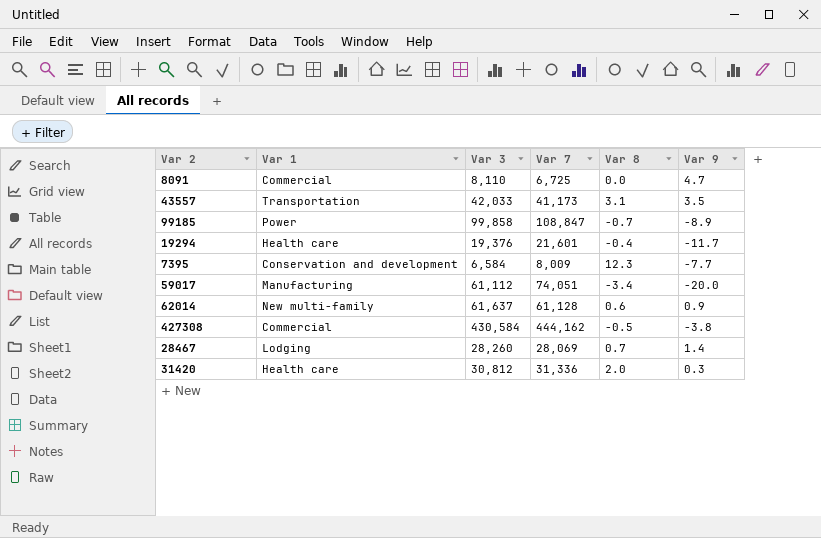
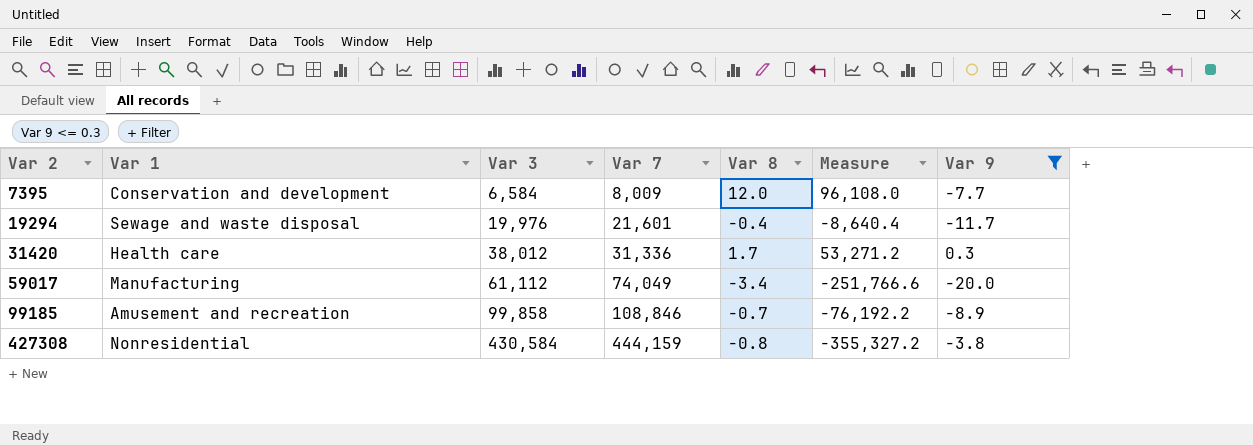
filter: none -> Var 9 <= 0.3
row order: none -> Var 2 ascending
column Measure | formula: none -> [Var 7] * [Var 8]
7395 | Var 8: 12.3 -> 12.0
19294 | Var 1: Health care -> Sewage and waste disposal
19294 | Var 3: 19,376 -> 19,976
31420 | Var 3: 30,812 -> 38,012
31420 | Var 8: 2.0 -> 1.7
59017 | Var 7: 74,051 -> 74,049
99185 | Var 1: Power -> Amusement and recreation
99185 | Var 7: 108,847 -> 108,846
427308 | Var 1: Commercial -> Nonresidential
427308 | Var 7: 444,162 -> 444,159
427308 | Var 8: -0.5 -> -0.8

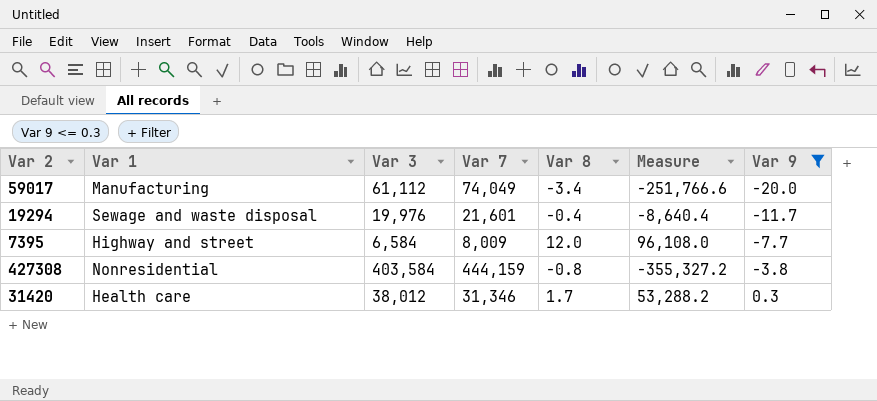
row order: Var 2 ascending -> Var 9 ascending
row 99185: Amusement and recreation | 99,858 | 108,846 | -0.7 | -76,192.2 | -8.9 -> none
7395 | Var 1: Conservation and development -> Highway and street
427308 | Var 3: 430,584 -> 403,584
31420 | Var 7: 31,336 -> 31,346
31420 | Measure: 53,271.2 -> 53,288.2

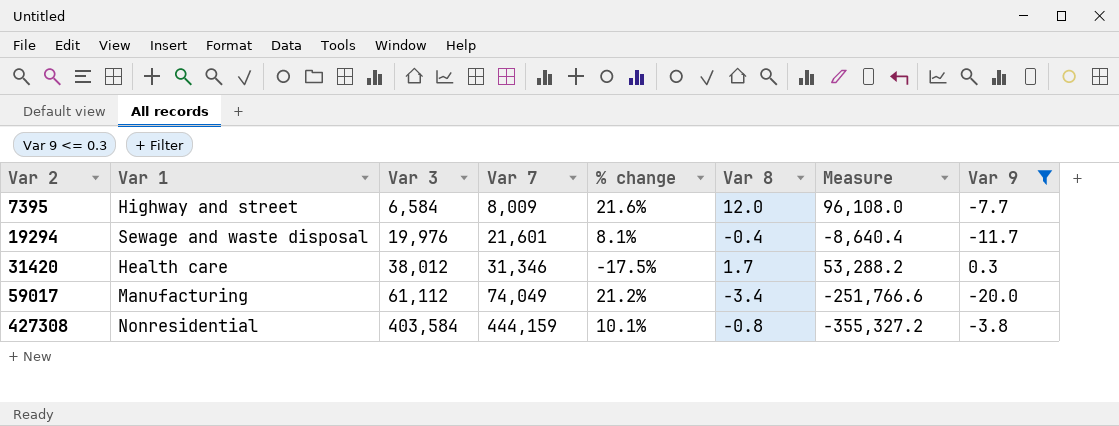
row order: Var 9 ascending -> Var 2 ascending
column % change | formula: none -> ([Var 7] - [Var 3]) / [Var 3]

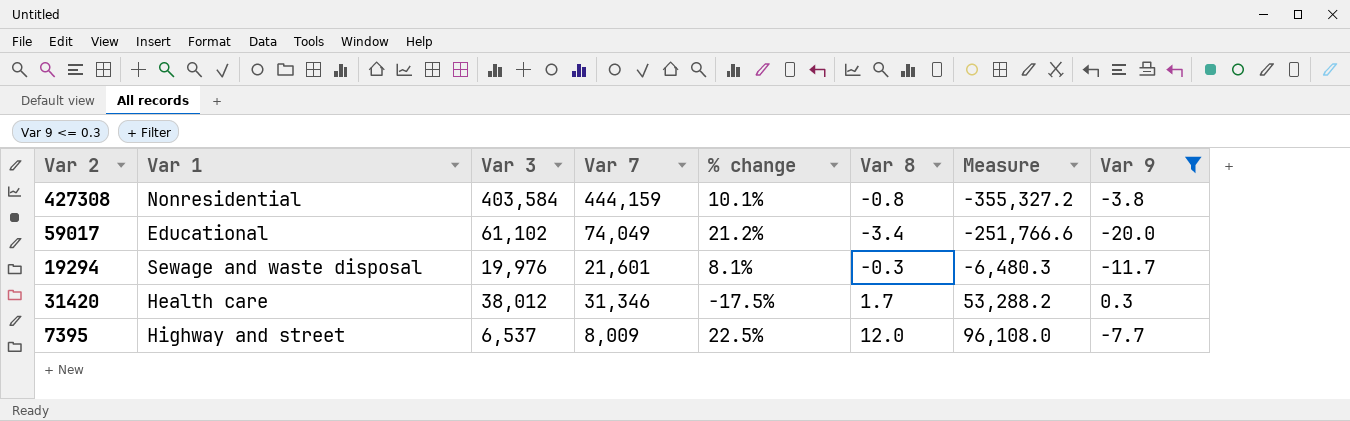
row order: Var 2 ascending -> Measure ascending
59017 | Var 1: Manufacturing -> Educational
59017 | Var 3: 61,112 -> 61,102
19294 | Var 8: -0.4 -> -0.3
19294 | Measure: -8,640.4 -> -6,480.3
7395 | Var 3: 6,584 -> 6,537
7395 | % change: 21.6% -> 22.5%

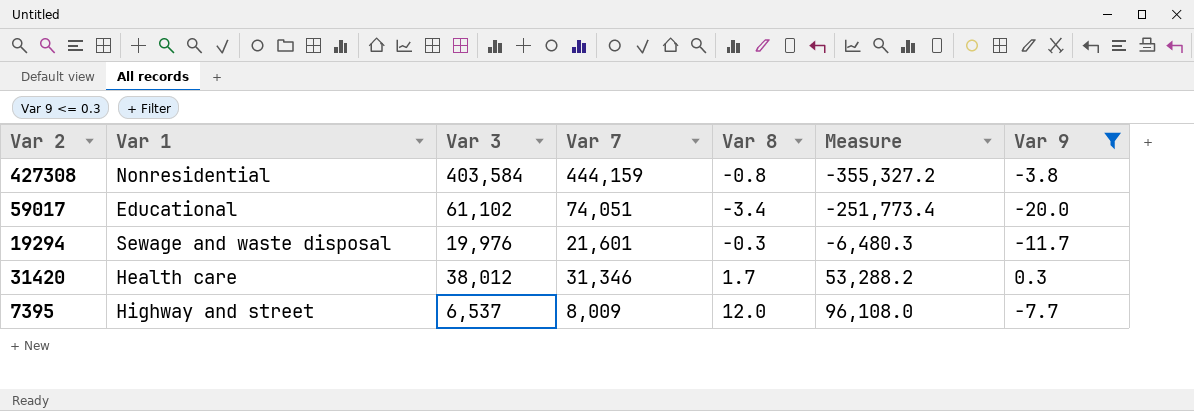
column % change | formula: ([Var 7] - [Var 3]) / [Var 3] -> none
59017 | Var 7: 74,049 -> 74,051
59017 | Measure: -251,766.6 -> -251,773.4

